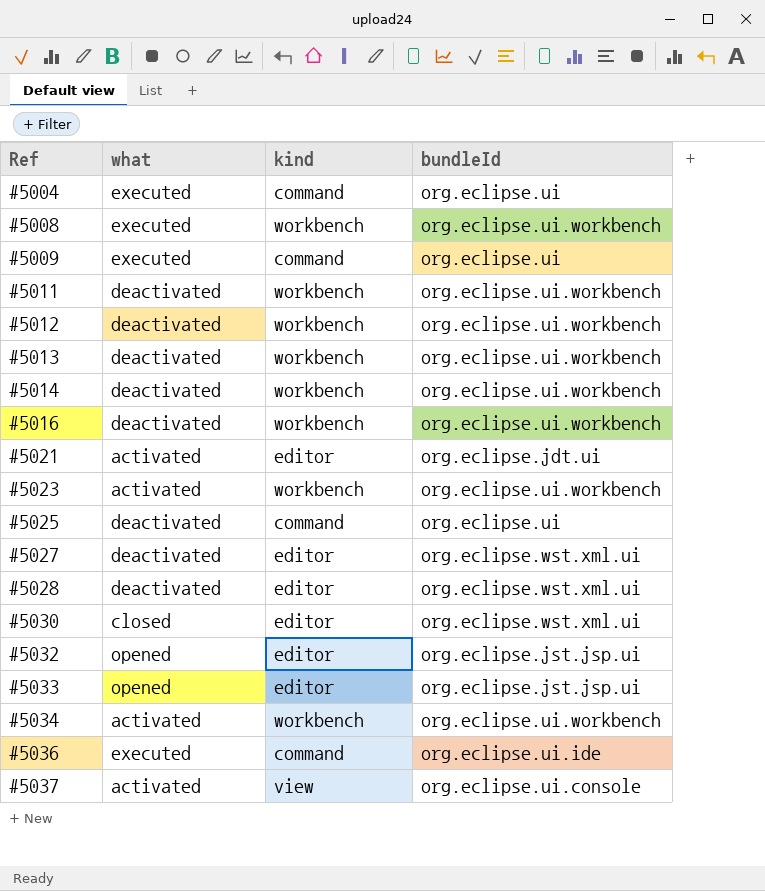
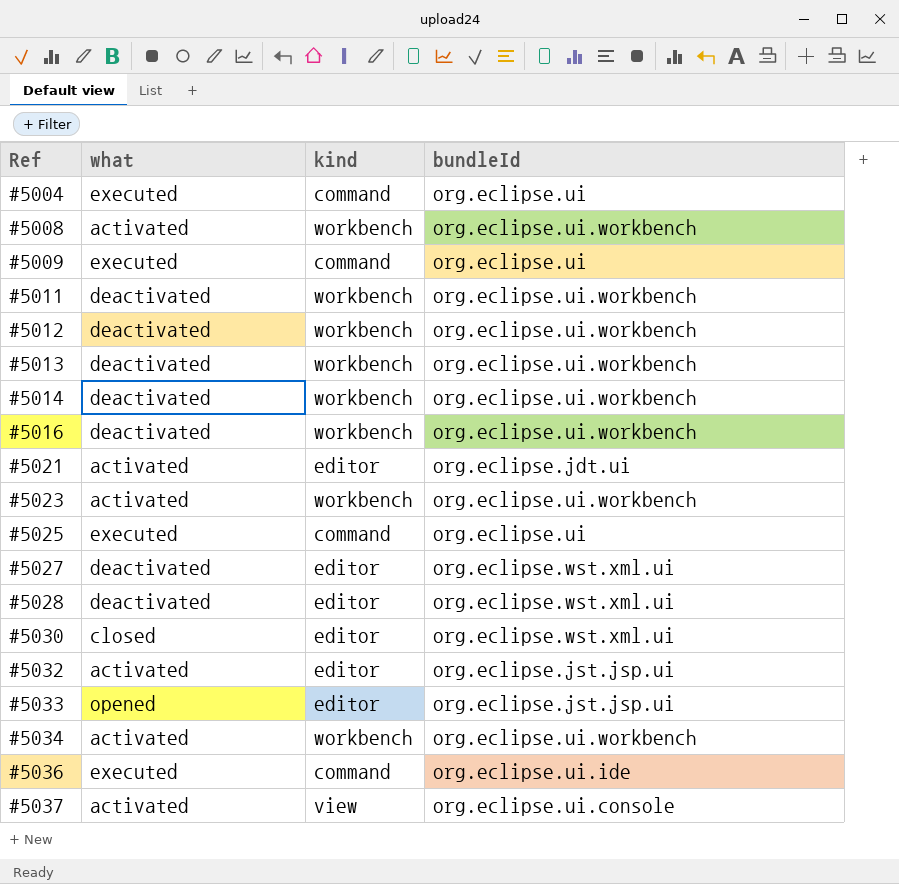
#5008 | what: executed -> activated
#5025 | what: deactivated -> executed
#5032 | what: opened -> activated

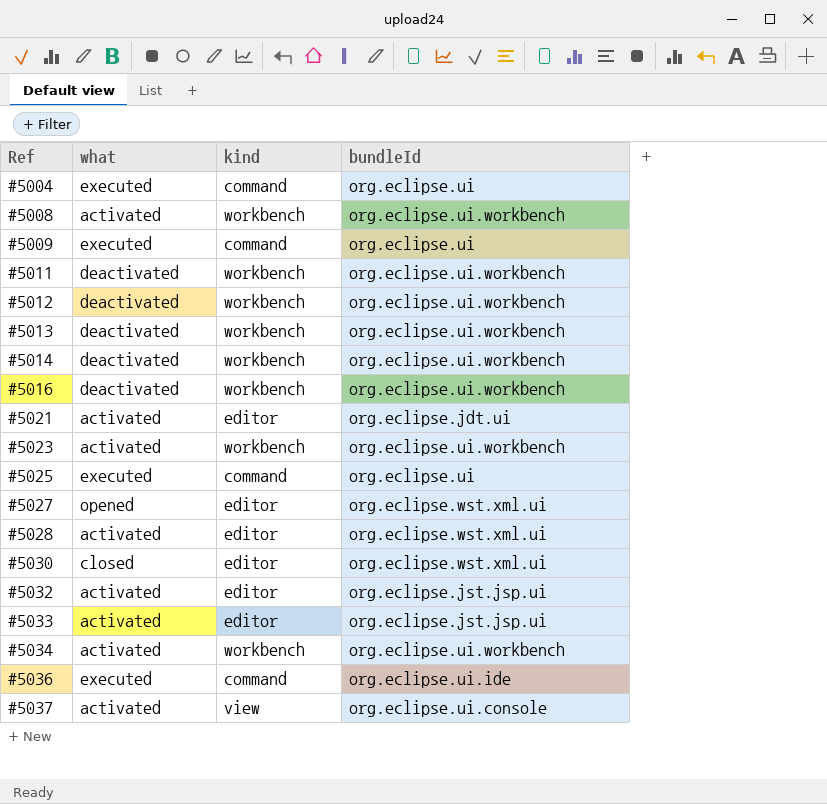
#5027 | what: deactivated -> opened
#5028 | what: deactivated -> activated
#5033 | what: opened -> activated

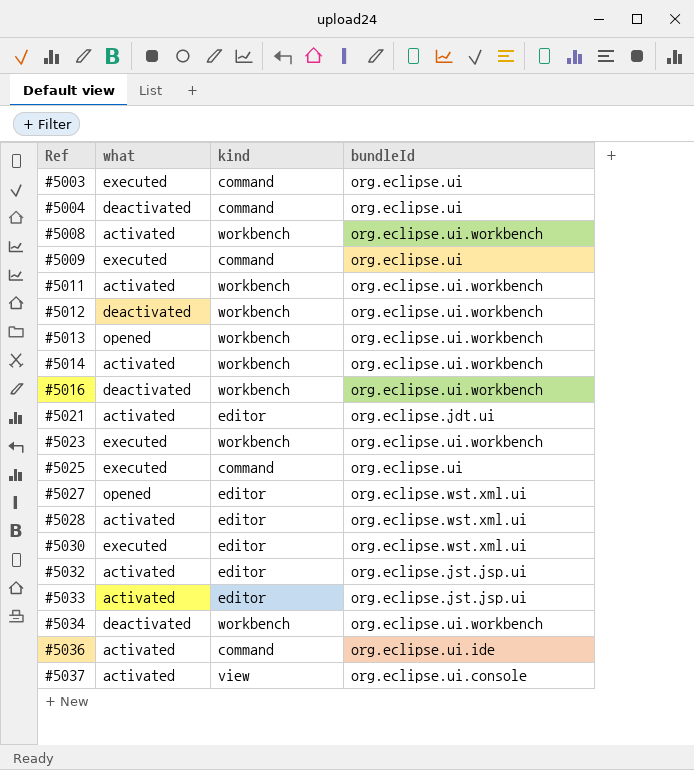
row #5003: none -> executed | command | org.eclipse.ui
#5004 | what: executed -> deactivated
#5011 | what: deactivated -> activated
#5013 | what: deactivated -> opened
#5014 | what: deactivated -> activated
#5023 | what: activated -> executed
#5030 | what: closed -> executed
#5034 | what: activated -> deactivated
#5036 | what: executed -> activated

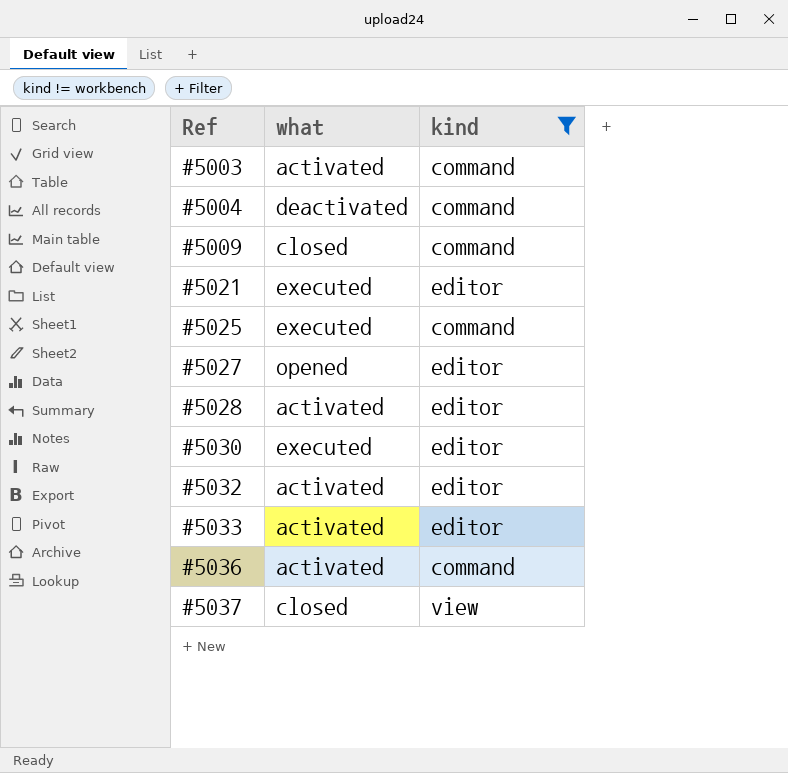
filter: none -> kind != workbench
column bundleId | position: 4 -> none
#5003 | what: executed -> activated
#5009 | what: executed -> closed
#5021 | what: activated -> executed
#5037 | what: activated -> closed

